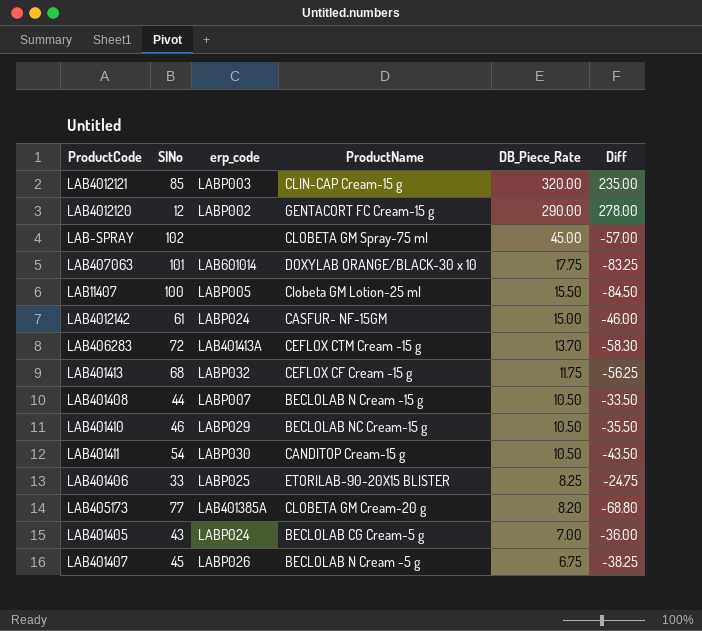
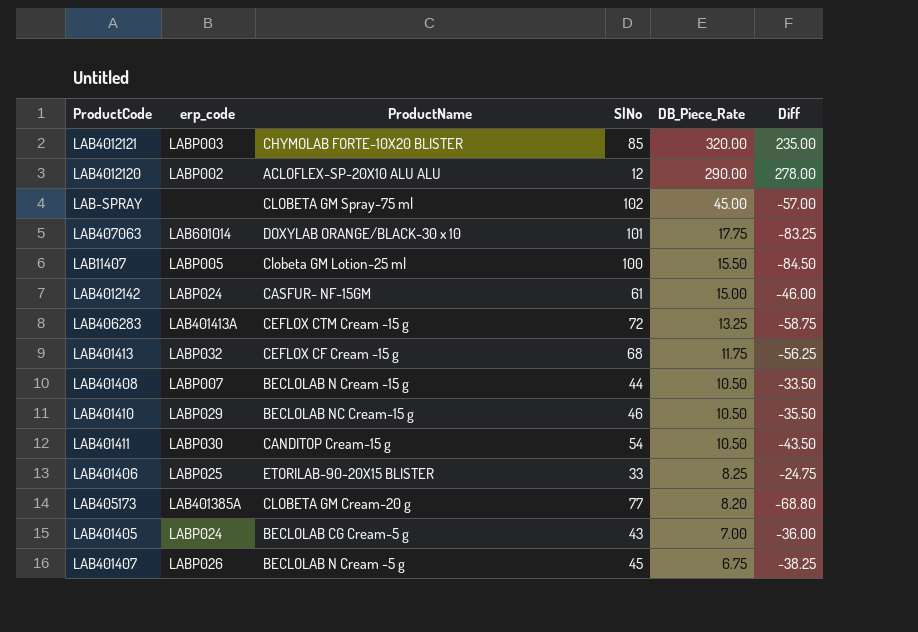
column SlNo | position: 2 -> 4
LAB4012121 | ProductName: CLIN-CAP Cream-15 g -> CHYMOLAB FORTE-10X20 BLISTER
LAB4012120 | ProductName: GENTACORT FC Cream-15 g -> ACLOFLEX-SP-20X10 ALU ALU
LAB406283 | DB_Piece_Rate: 13.70 -> 13.25
LAB406283 | Diff: -58.30 -> -58.75

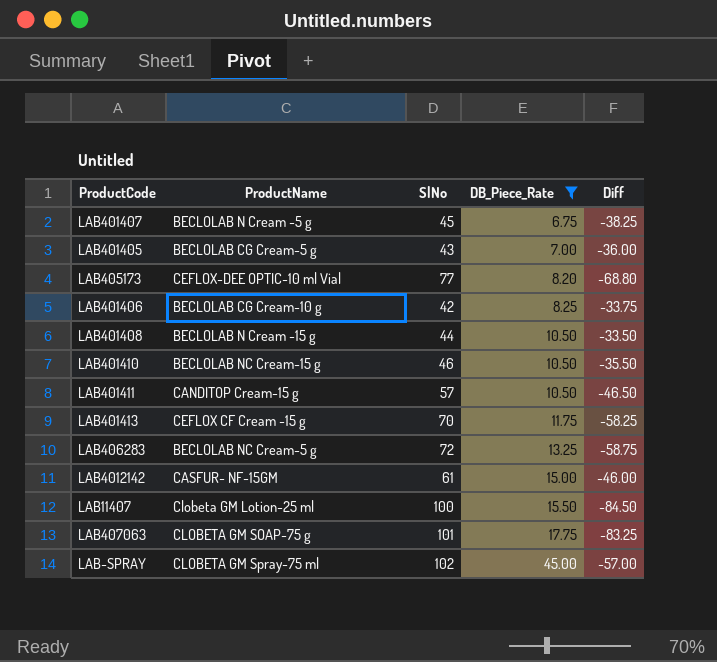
filter: none -> DB_Piece_Rate <= 45.00
row order: DB_Piece_Rate descending -> DB_Piece_Rate ascending
column erp_code | position: 2 -> none
LAB405173 | ProductName: CLOBETA GM Cream-20 g -> CEFLOX-DEE OPTIC-10 ml Vial
LAB401406 | ProductName: ETORILAB-90-20X15 BLISTER -> BECLOLAB CG Cream-10 g
LAB401406 | SlNo: 33 -> 42
LAB401406 | Diff: -24.75 -> -33.75
LAB401411 | SlNo: 54 -> 57
LAB401411 | Diff: -43.50 -> -46.50
LAB401413 | SlNo: 68 -> 70
LAB401413 | Diff: -56.25 -> -58.25
LAB406283 | ProductName: CEFLOX CTM Cream -15 g -> BECLOLAB NC Cream-5 g
LAB407063 | ProductName: DOXYLAB ORANGE/BLACK-30 x 10 -> CLOBETA GM SOAP-75 g

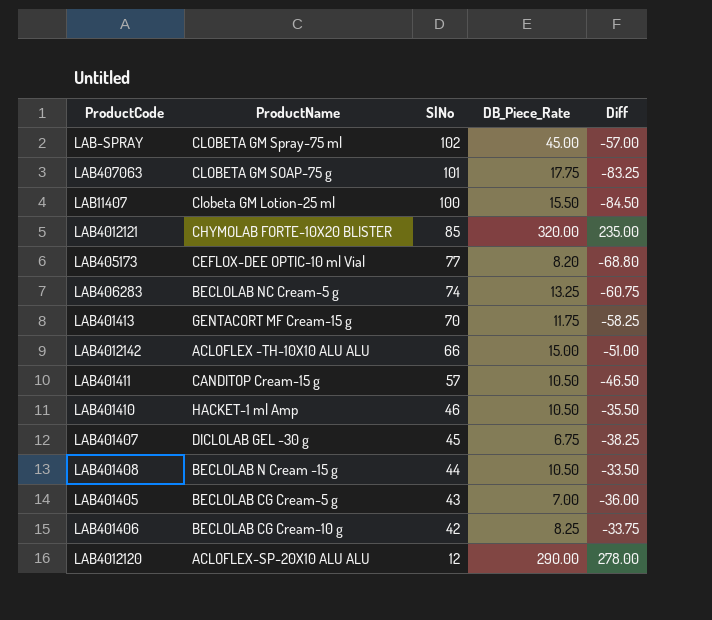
filter: DB_Piece_Rate <= 45.00 -> none
row order: DB_Piece_Rate ascending -> SlNo descending
LAB406283 | SlNo: 72 -> 74
LAB406283 | Diff: -58.75 -> -60.75
LAB401413 | ProductName: CEFLOX CF Cream -15 g -> GENTACORT MF Cream-15 g
LAB4012142 | ProductName: CASFUR- NF-15GM -> ACLOFLEX -TH-10X10 ALU ALU
LAB4012142 | SlNo: 61 -> 66
LAB4012142 | Diff: -46.00 -> -51.00
LAB401410 | ProductName: BECLOLAB NC Cream-15 g -> HACKET-1 ml Amp
LAB401407 | ProductName: BECLOLAB N Cream -5 g -> DICLOLAB GEL -30 g

